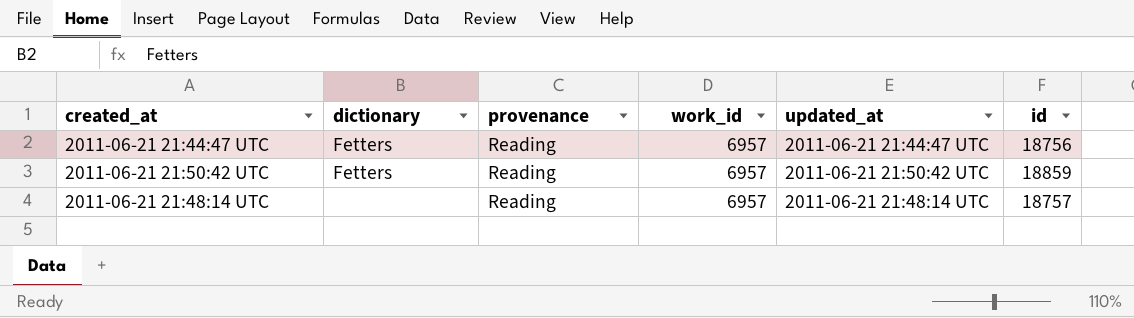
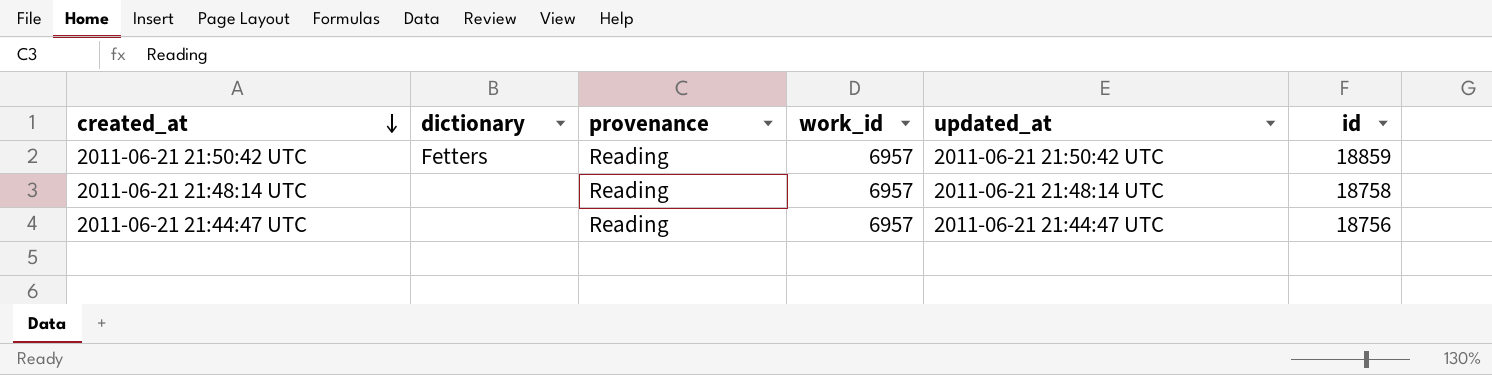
row order: none -> created_at descending
2011-06-21 21:48:14 UTC | id: 18757 -> 18758
2011-06-21 21:44:47 UTC | dictionary: Fetters -> none

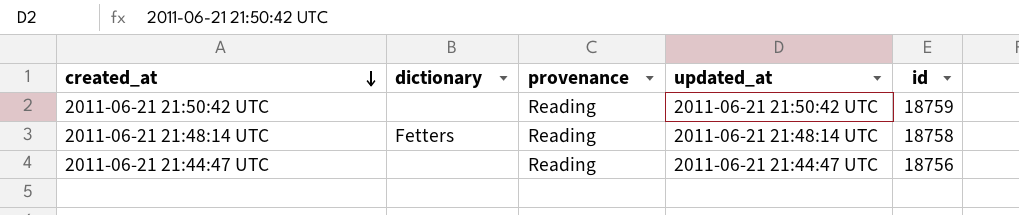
column work_id | position: 4 -> none
2011-06-21 21:50:42 UTC | dictionary: Fetters -> none
2011-06-21 21:50:42 UTC | id: 18859 -> 18759
2011-06-21 21:48:14 UTC | dictionary: none -> Fetters

